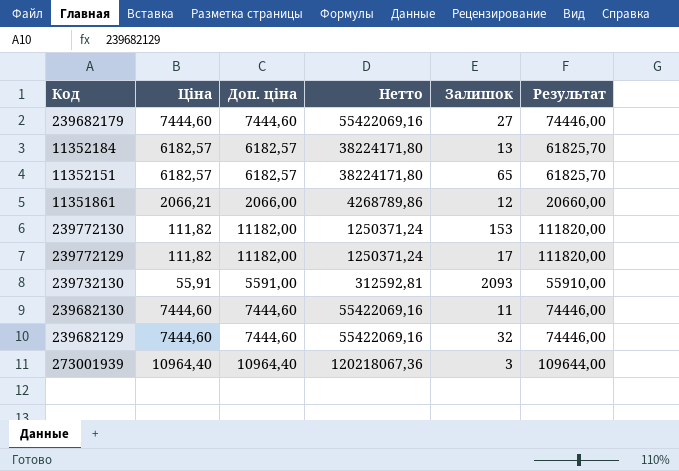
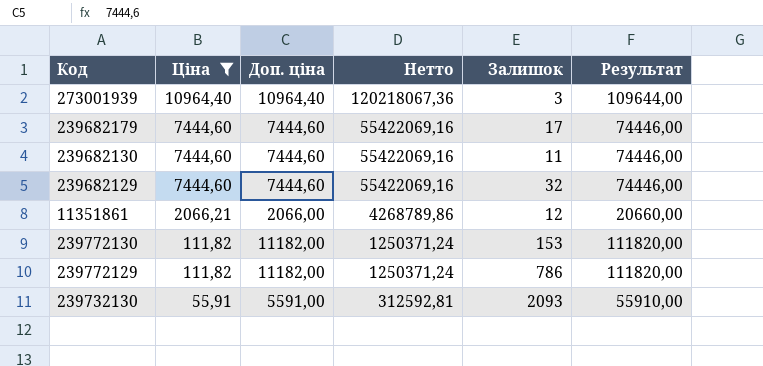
filter: none -> Ціна != 6182,57
row order: none -> Ціна descending
239682179 | Залишок: 27 -> 17
239772129 | Залишок: 17 -> 786

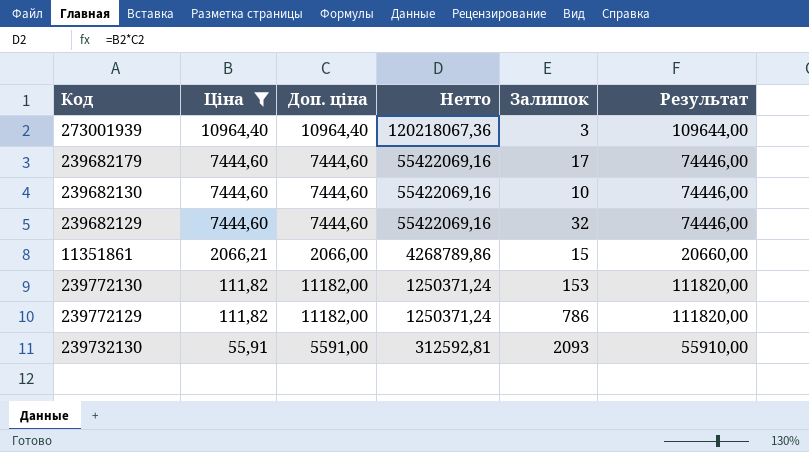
239682130 | Залишок: 11 -> 10
11351861 | Залишок: 12 -> 15

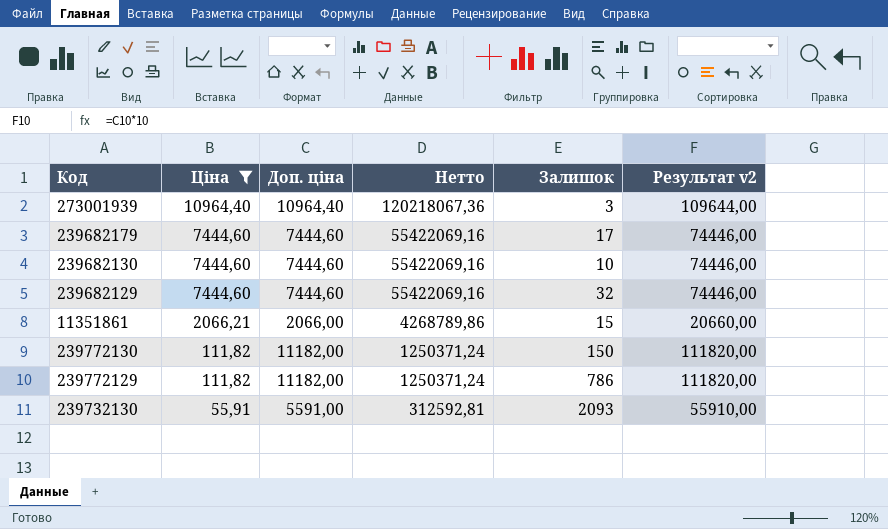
column name: Результат -> Результат v2
239772130 | Залишок: 153 -> 150

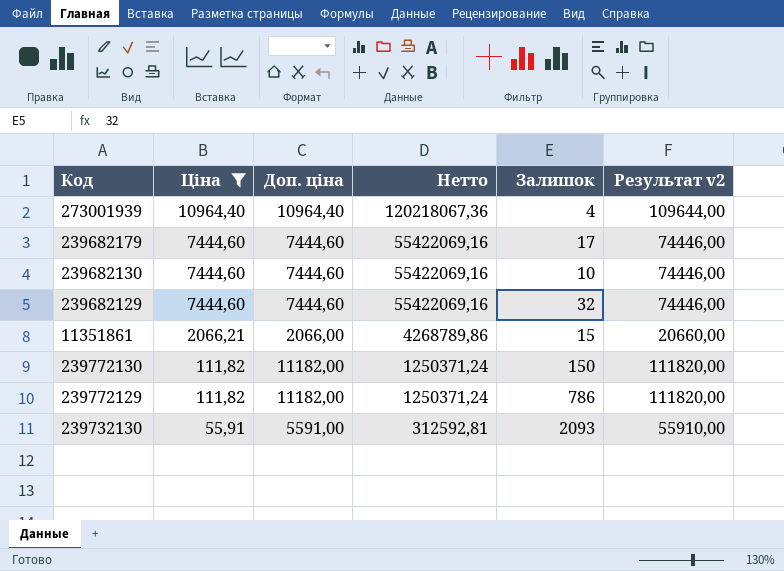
273001939 | Залишок: 3 -> 4

